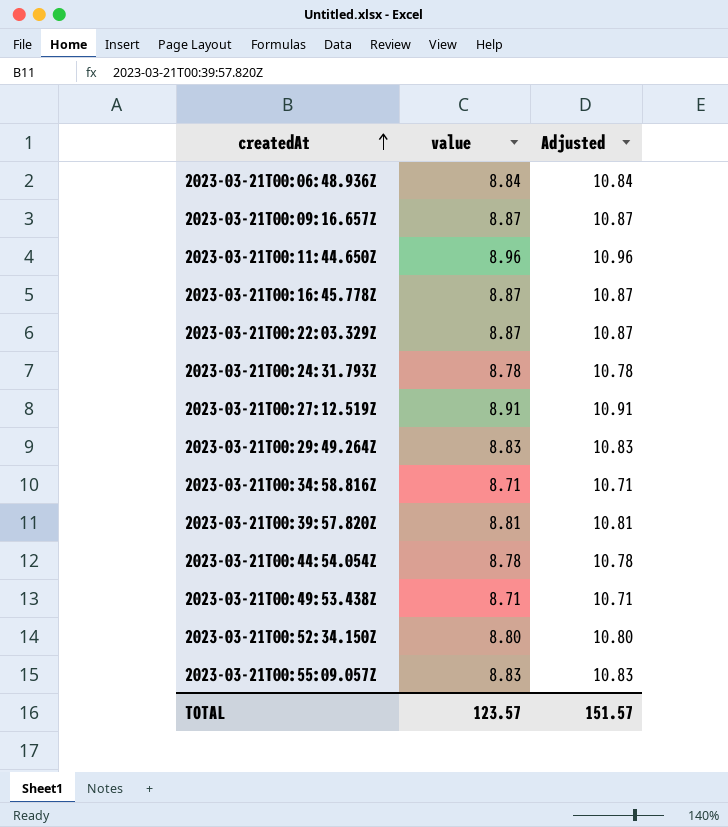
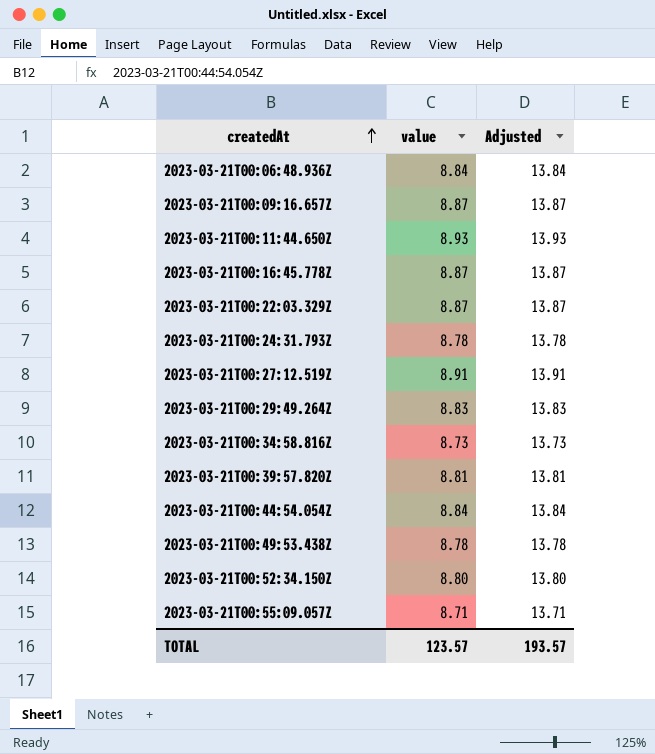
column Adjusted | formula: [value] + 2 -> [value] + 5
2023-03-21T00:11:44.650Z | value: 8.96 -> 8.93
2023-03-21T00:34:58.816Z | value: 8.71 -> 8.73
2023-03-21T00:44:54.054Z | value: 8.78 -> 8.84
2023-03-21T00:49:53.438Z | value: 8.71 -> 8.78
2023-03-21T00:55:09.057Z | value: 8.83 -> 8.71
TOTAL | Adjusted: 151.57 -> 193.57

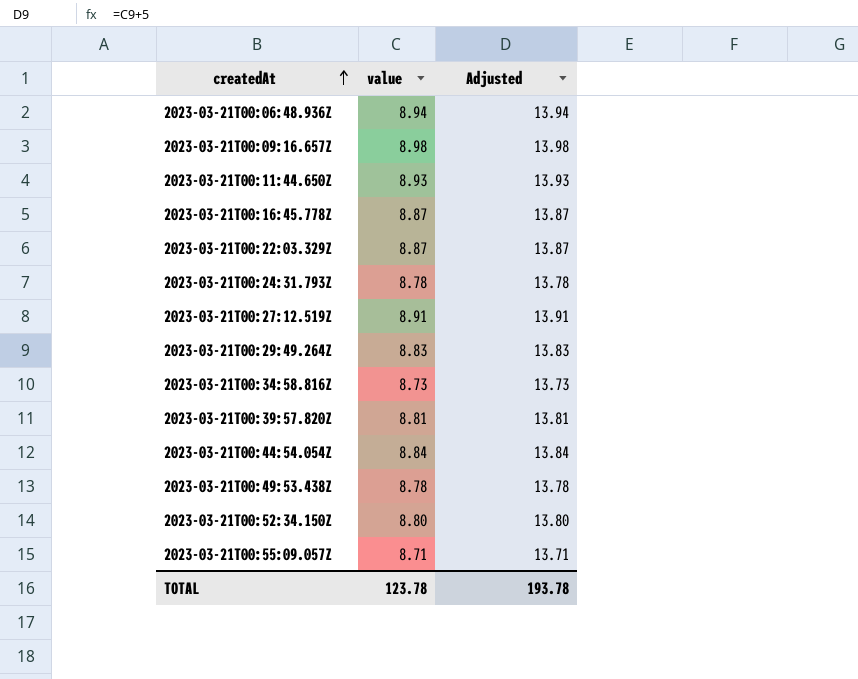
2023-03-21T00:06:48.936Z | value: 8.84 -> 8.94
2023-03-21T00:06:48.936Z | Adjusted: 13.84 -> 13.94
2023-03-21T00:09:16.657Z | value: 8.87 -> 8.98
2023-03-21T00:09:16.657Z | Adjusted: 13.87 -> 13.98
TOTAL | value: 123.57 -> 123.78
TOTAL | Adjusted: 193.57 -> 193.78

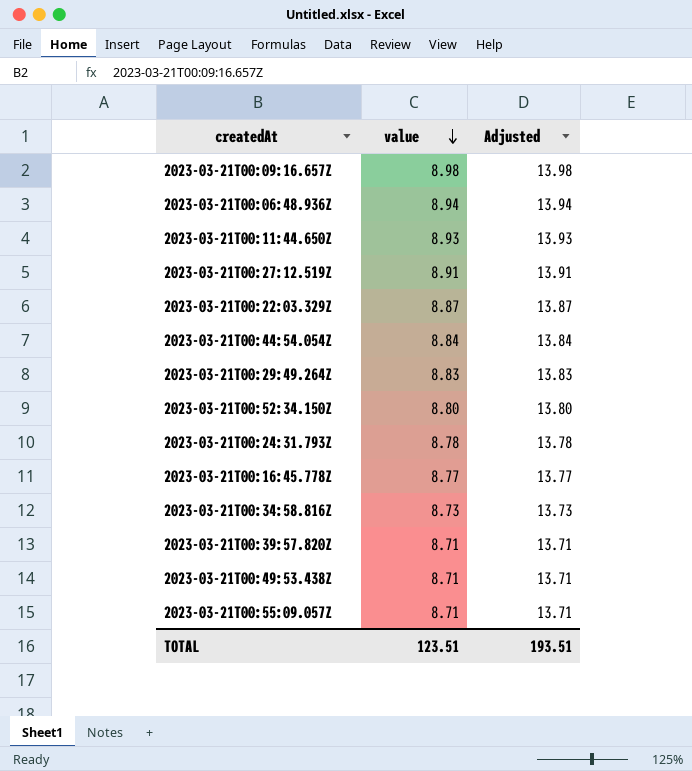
row order: createdAt ascending -> value descending
2023-03-21T00:16:45.778Z | value: 8.87 -> 8.77
2023-03-21T00:16:45.778Z | Adjusted: 13.87 -> 13.77
2023-03-21T00:39:57.820Z | value: 8.81 -> 8.71
2023-03-21T00:39:57.820Z | Adjusted: 13.81 -> 13.71
2023-03-21T00:49:53.438Z | value: 8.78 -> 8.71
2023-03-21T00:49:53.438Z | Adjusted: 13.78 -> 13.71
TOTAL | value: 123.78 -> 123.51
TOTAL | Adjusted: 193.78 -> 193.51

